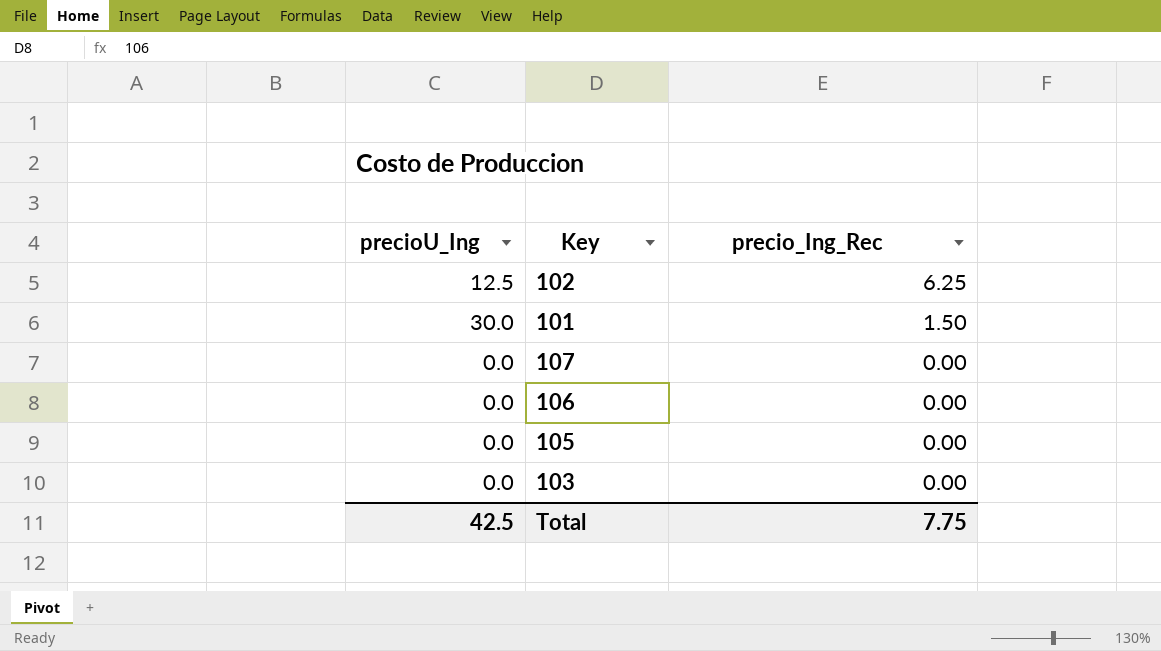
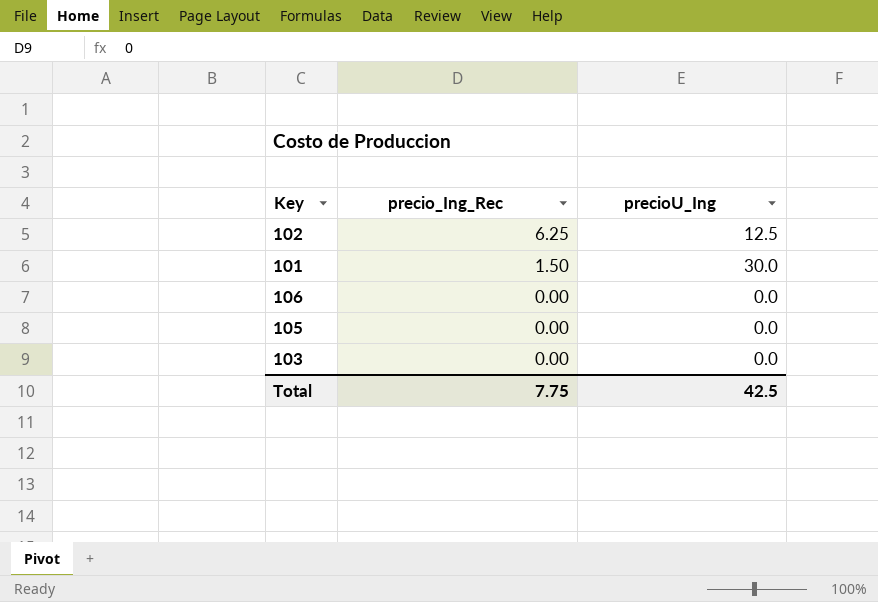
column precioU_Ing | position: 1 -> 3
row 107: 0.0 | 0.00 -> none

